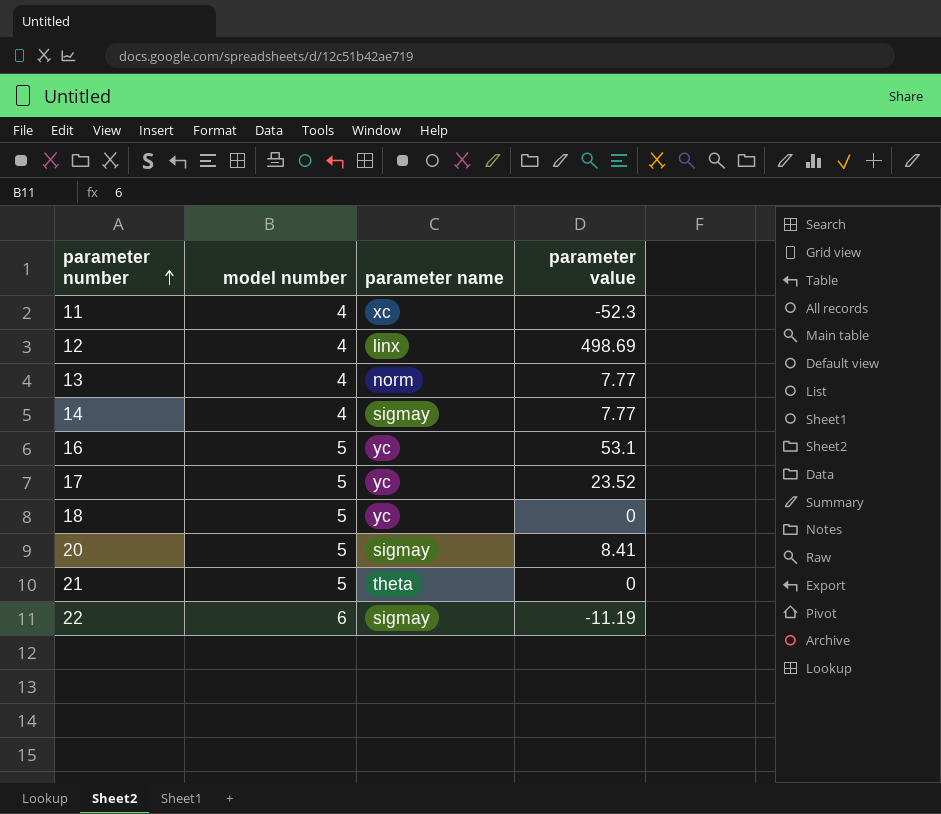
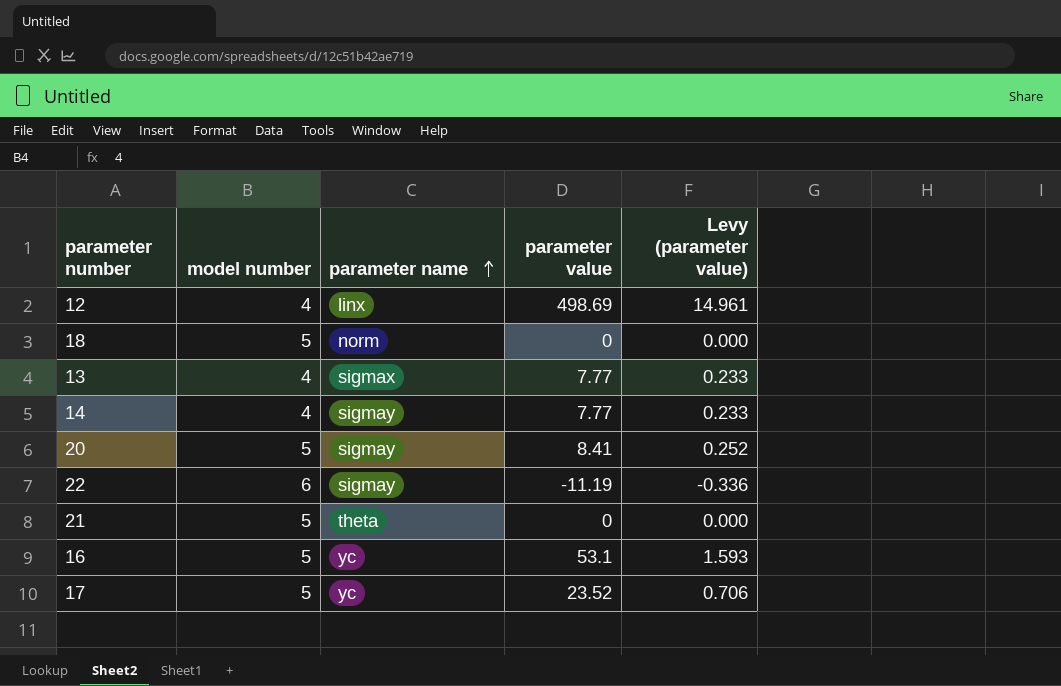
row order: parameter number ascending -> parameter name ascending
column Levy (parameter value) | formula: none -> [parameter value] * 0.03
row 11: 4 | xc | -52.3 -> none
18 | parameter name: yc -> norm
13 | parameter name: norm -> sigmax

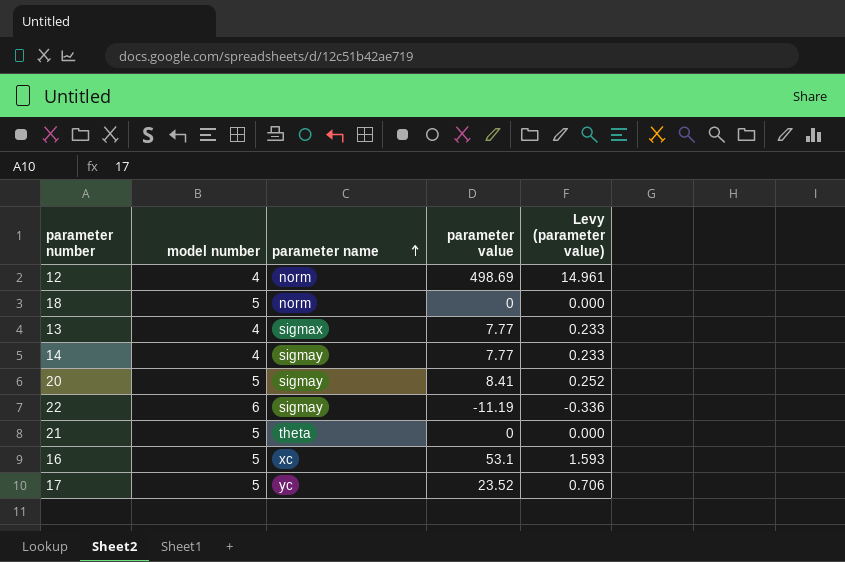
12 | parameter name: linx -> norm
16 | parameter name: yc -> xc

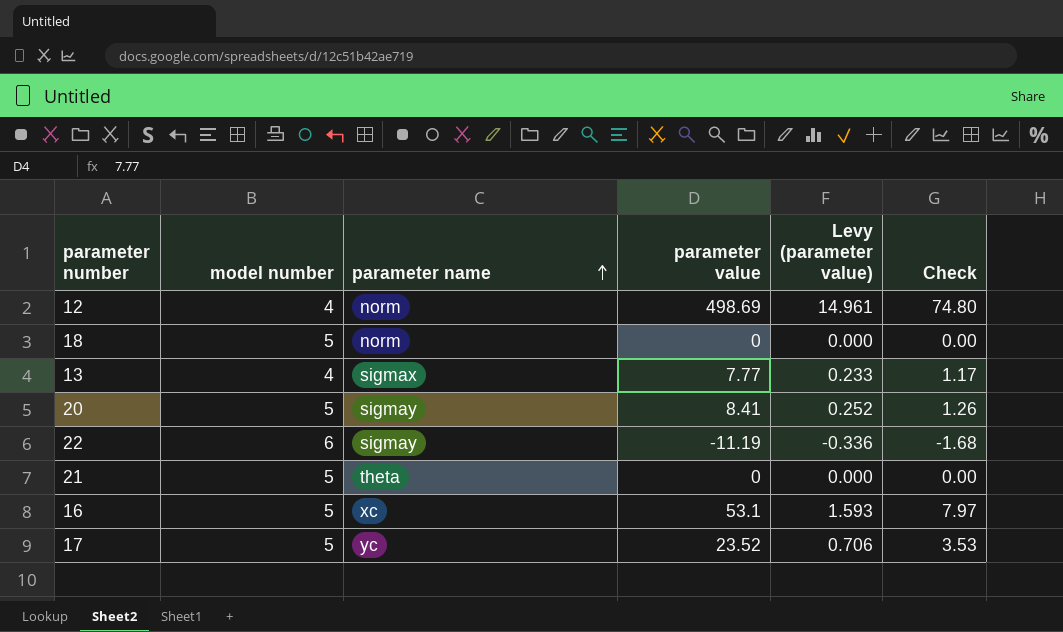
column Check | formula: none -> [parameter value] * 0.15
row 14: 4 | sigmay | 7.77 | 0.233 -> none

